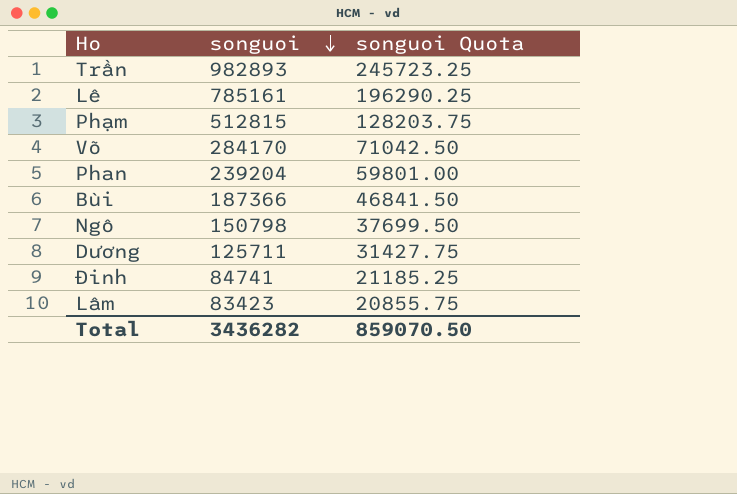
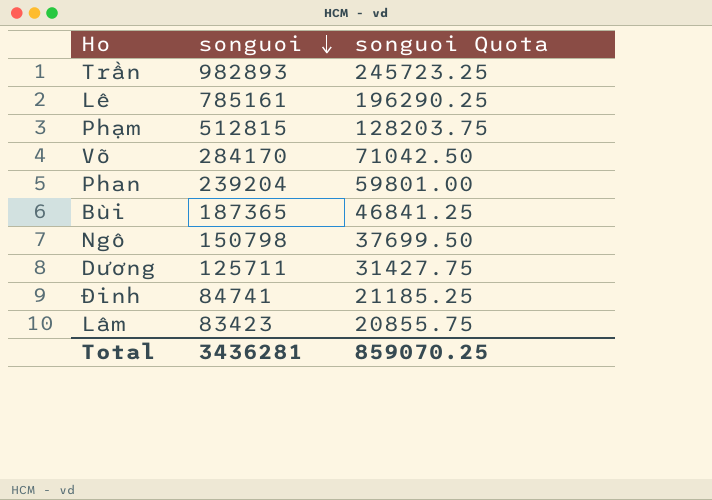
Bùi | songuoi: 187366 -> 187365
Bùi | songuoi Quota: 46841.50 -> 46841.25
Total | songuoi: 3436282 -> 3436281
Total | songuoi Quota: 859070.50 -> 859070.25

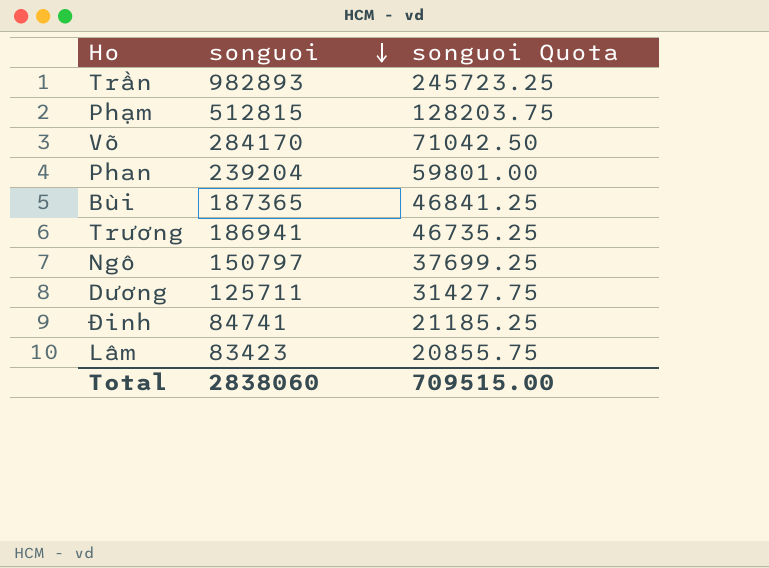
row Lê: 785161 | 196290.25 -> none
row Trương: none -> 186941 | 46735.25
Ngô | songuoi: 150798 -> 150797
Ngô | songuoi Quota: 37699.50 -> 37699.25
Total | songuoi: 3436281 -> 2838060
Total | songuoi Quota: 859070.25 -> 709515.00

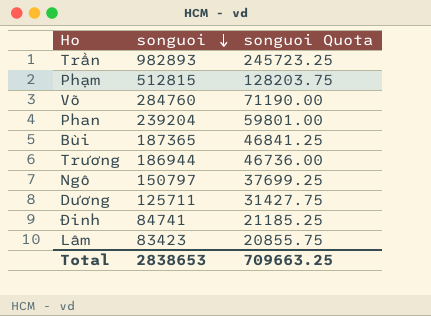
Võ | songuoi: 284170 -> 284760
Võ | songuoi Quota: 71042.50 -> 71190.00
Trương | songuoi: 186941 -> 186944
Trương | songuoi Quota: 46735.25 -> 46736.00
Total | songuoi: 2838060 -> 2838653
Total | songuoi Quota: 709515.00 -> 709663.25

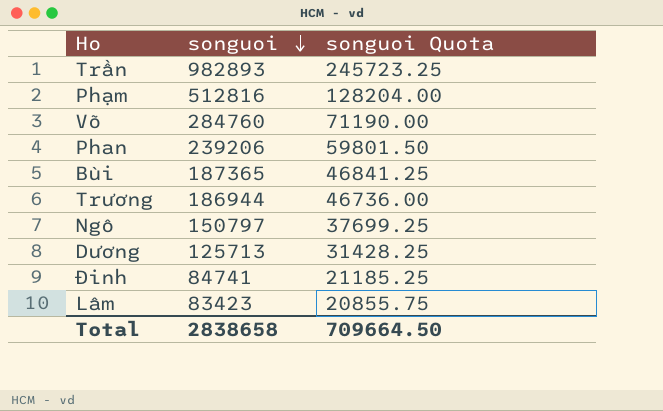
Phạm | songuoi: 512815 -> 512816
Phạm | songuoi Quota: 128203.75 -> 128204.00
Phan | songuoi: 239204 -> 239206
Phan | songuoi Quota: 59801.00 -> 59801.50
Dương | songuoi: 125711 -> 125713
Dương | songuoi Quota: 31427.75 -> 31428.25
Total | songuoi: 2838653 -> 2838658
Total | songuoi Quota: 709663.25 -> 709664.50

